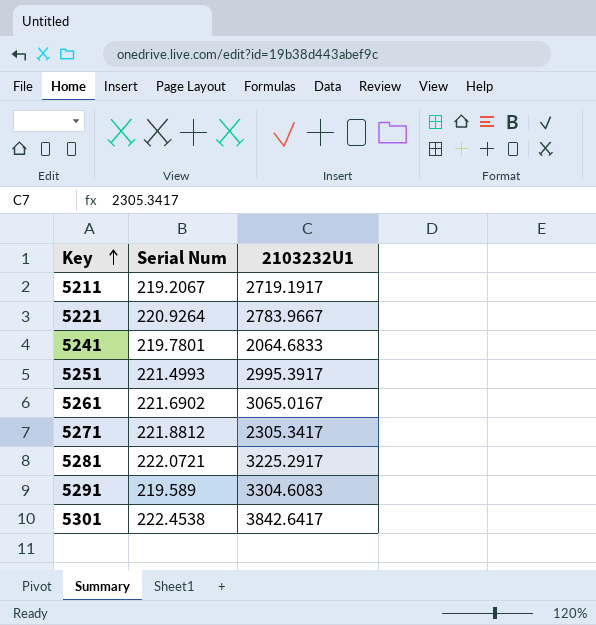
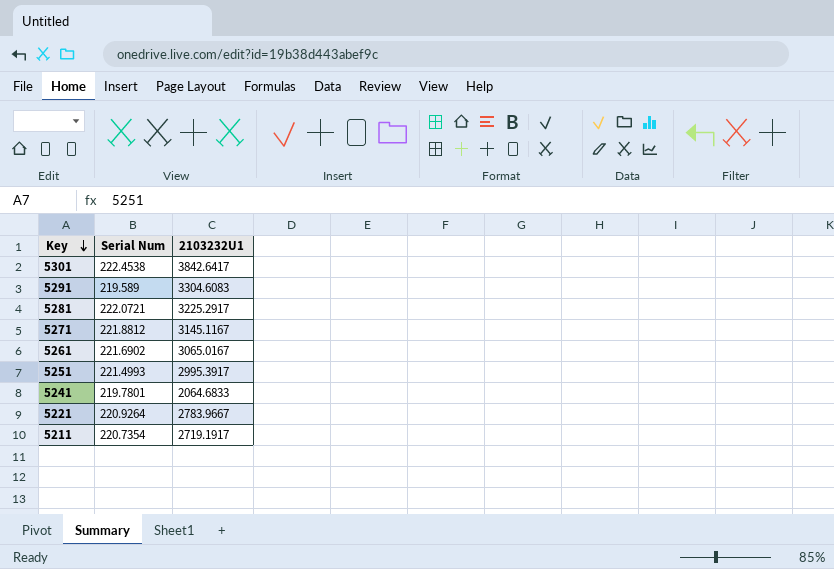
row order: Key ascending -> Key descending
5271 | 2103232U1: 2305.3417 -> 3145.1167
5211 | Serial Num: 219.2067 -> 220.7354

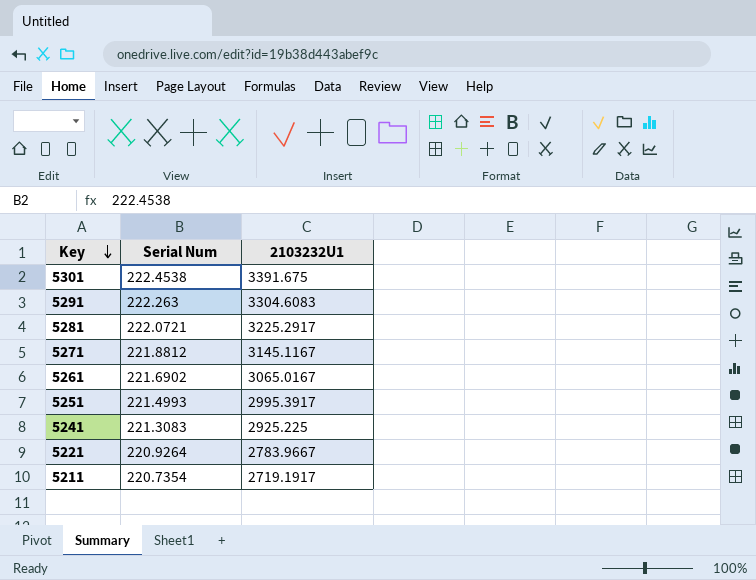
5301 | 2103232U1: 3842.6417 -> 3391.675
5291 | Serial Num: 219.589 -> 222.263
5241 | Serial Num: 219.7801 -> 221.3083
5241 | 2103232U1: 2064.6833 -> 2925.225

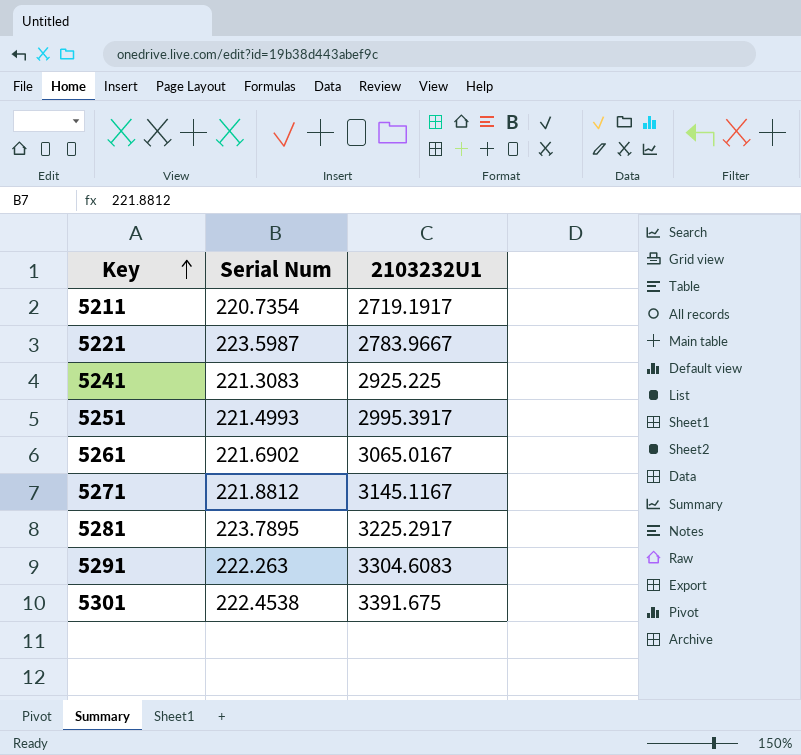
row order: Key descending -> Key ascending
5221 | Serial Num: 220.9264 -> 223.5987
5281 | Serial Num: 222.0721 -> 223.7895

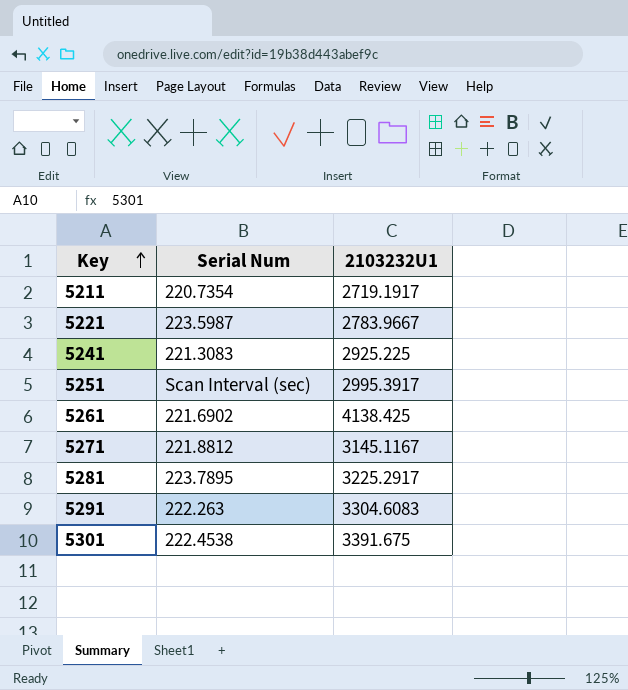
5251 | Serial Num: 221.4993 -> Scan Interval (sec)
5261 | 2103232U1: 3065.0167 -> 4138.425

